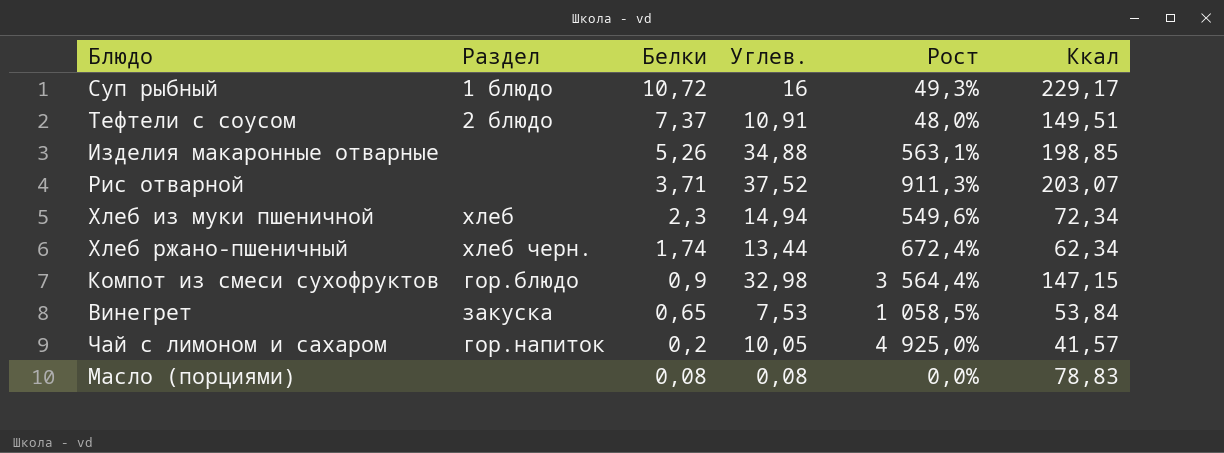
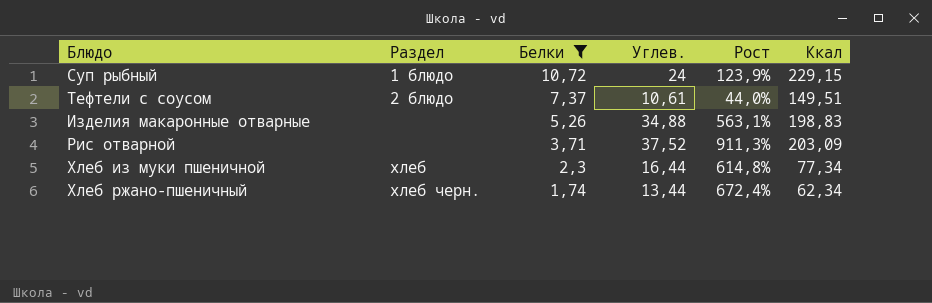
filter: none -> Белки >= 1,74
Суп рыбный | Углев.: 16 -> 24
Суп рыбный | Рост: 49,3% -> 123,9%
Суп рыбный | Ккал: 229,17 -> 229,15
Тефтели с соусом | Углев.: 10,91 -> 10,61
Тефтели с соусом | Рост: 48,0% -> 44,0%
Изделия макаронные отварные | Ккал: 198,85 -> 198,83
Рис отварной | Ккал: 203,07 -> 203,09
Хлеб из муки пшеничной | Углев.: 14,94 -> 16,44
Хлеб из муки пшеничной | Рост: 549,6% -> 614,8%
Хлеб из муки пшеничной | Ккал: 72,34 -> 77,34

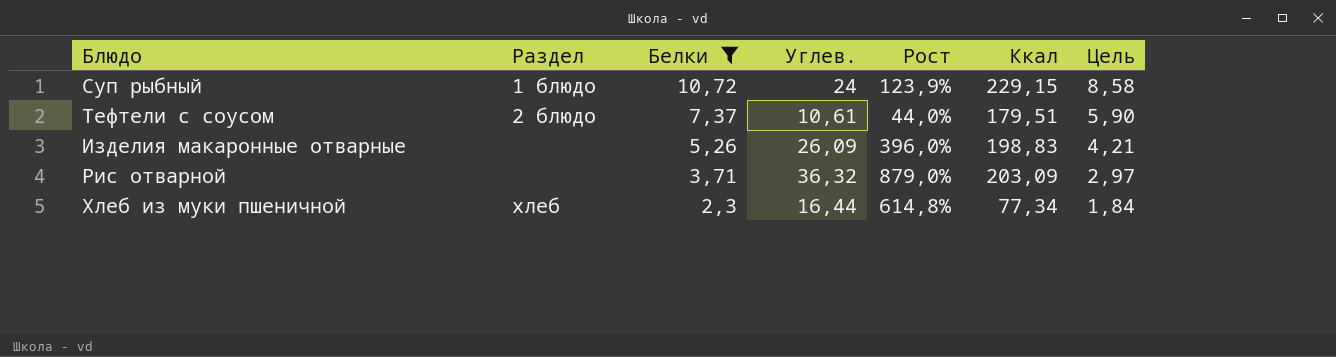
column Цель | formula: none -> [Белки] * 0,8
row Хлеб ржано-пшеничный: хлеб черн. | 1,74 | 13,44 | 672,4% | 62,34 -> none
Тефтели с соусом | Ккал: 149,51 -> 179,51
Изделия макаронные отварные | Углев.: 34,88 -> 26,09
Изделия макаронные отварные | Рост: 563,1% -> 396,0%
Рис отварной | Углев.: 37,52 -> 36,32
Рис отварной | Рост: 911,3% -> 879,0%

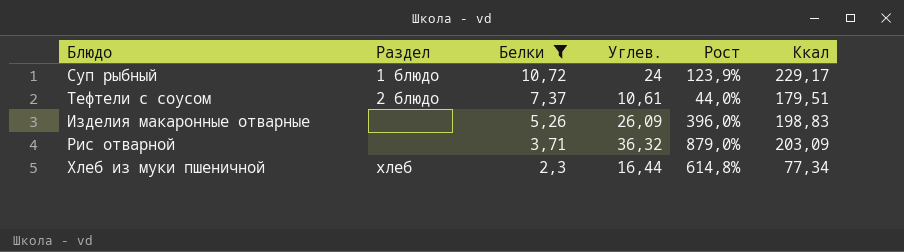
column Цель | formula: [Белки] * 0,8 -> none
Суп рыбный | Ккал: 229,15 -> 229,17

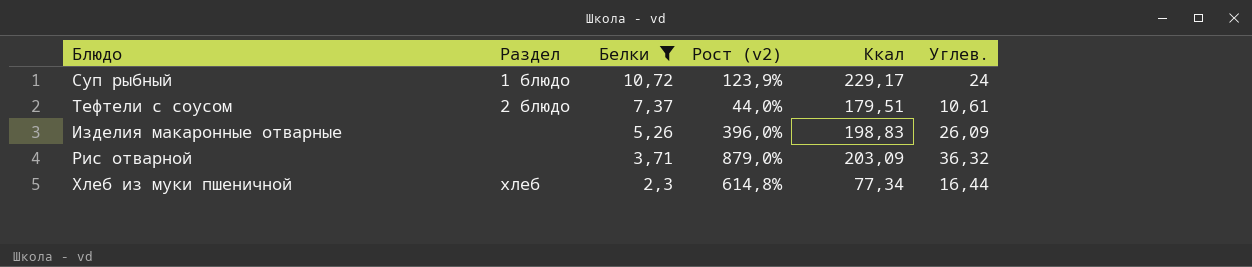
column name: Рост -> Рост (v2)
column Углев. | position: 4 -> 6

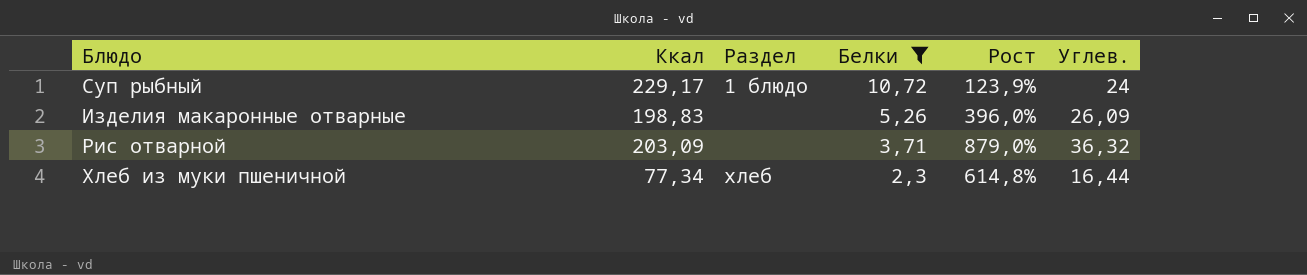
column Ккал | position: 5 -> 2
column name: Рост (v2) -> Рост
row Тефтели с соусом: 2 блюдо | 7,37 | 44,0% | 179,51 | 10,61 -> none

